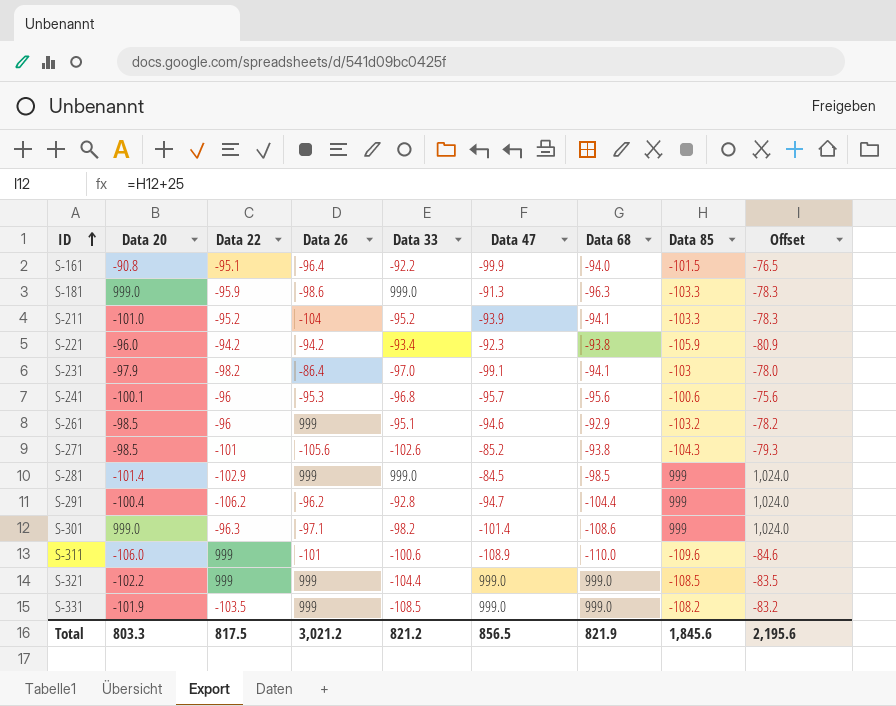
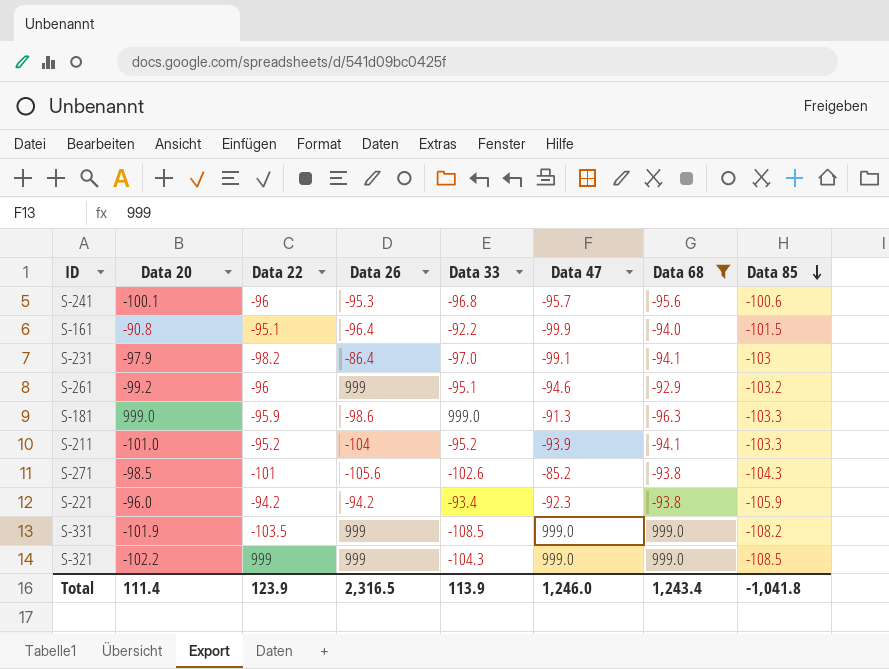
filter: none -> Data 68 >= -96.3
row order: ID ascending -> Data 85 descending
column Offset | formula: [Data 85] + 25 -> none
S-261 | Data 20: -98.5 -> -99.2
S-321 | Data 33: -104.4 -> -104.3
Total | Data 20: 803.3 -> 111.4
Total | Data 22: 817.5 -> 123.9
Total | Data 26: 3,021.2 -> 2,316.5
Total | Data 33: 821.2 -> 113.9
Total | Data 47: 856.5 -> 1,246.0
Total | Data 68: 821.9 -> 1,243.4
Total | Data 85: 1,845.6 -> -1,041.8

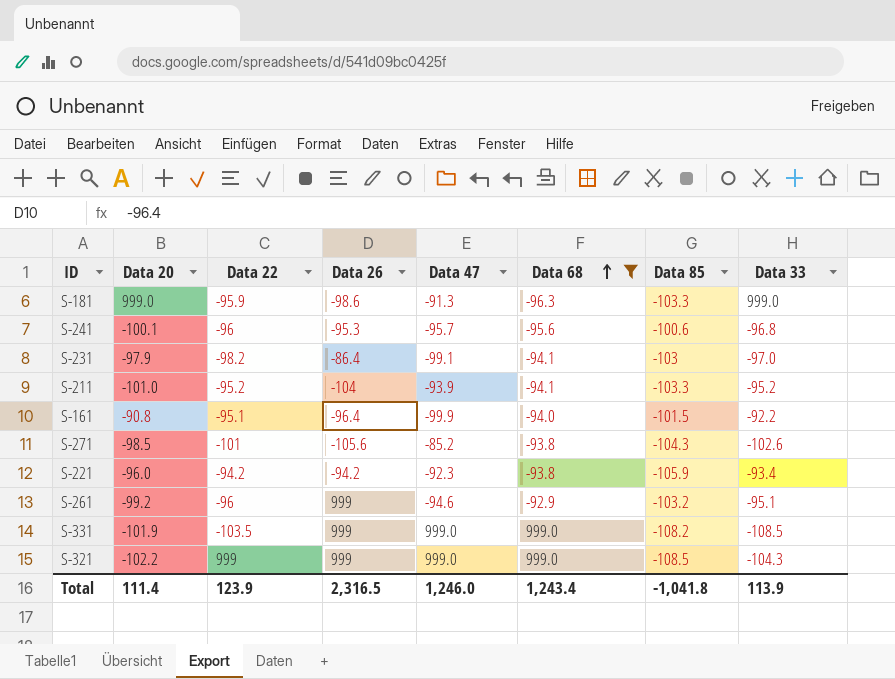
row order: Data 85 descending -> Data 68 ascending
column Data 33 | position: 5 -> 8

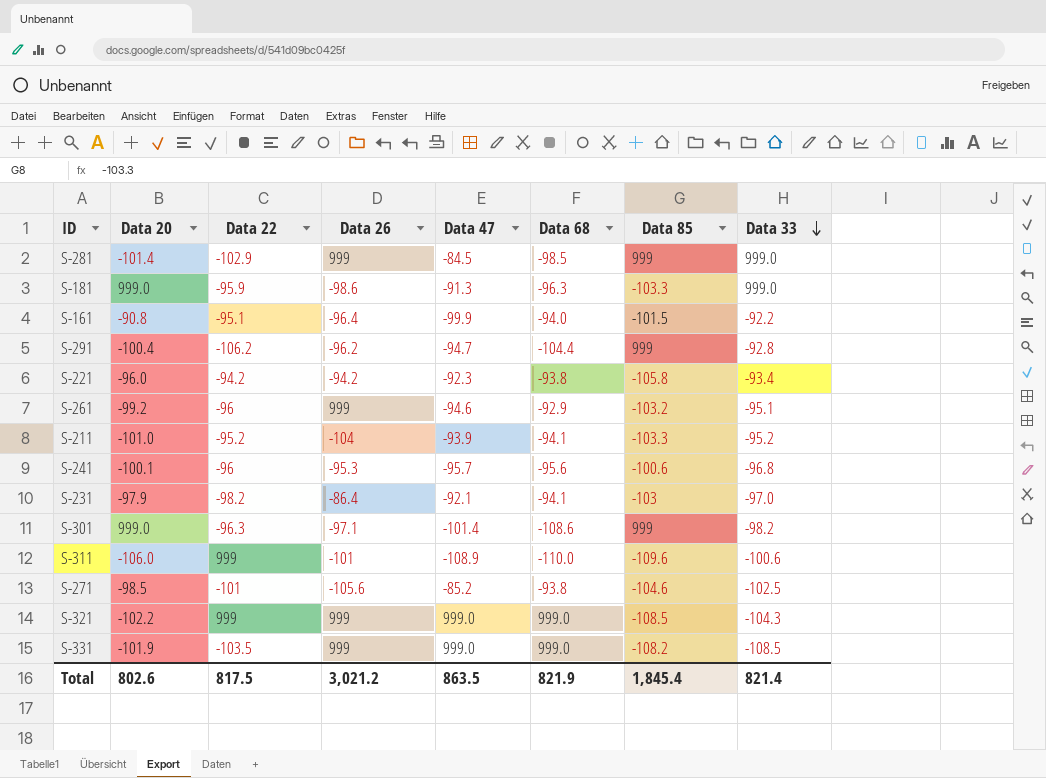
filter: Data 68 >= -96.3 -> none
row order: Data 68 ascending -> Data 33 descending
S-221 | Data 85: -105.9 -> -105.8
S-231 | Data 47: -99.1 -> -92.1
S-271 | Data 85: -104.3 -> -104.6
S-271 | Data 33: -102.6 -> -102.5
Total | Data 20: 111.4 -> 802.6
Total | Data 22: 123.9 -> 817.5
Total | Data 26: 2,316.5 -> 3,021.2
Total | Data 47: 1,246.0 -> 863.5
Total | Data 68: 1,243.4 -> 821.9
Total | Data 85: -1,041.8 -> 1,845.4
Total | Data 33: 113.9 -> 821.4

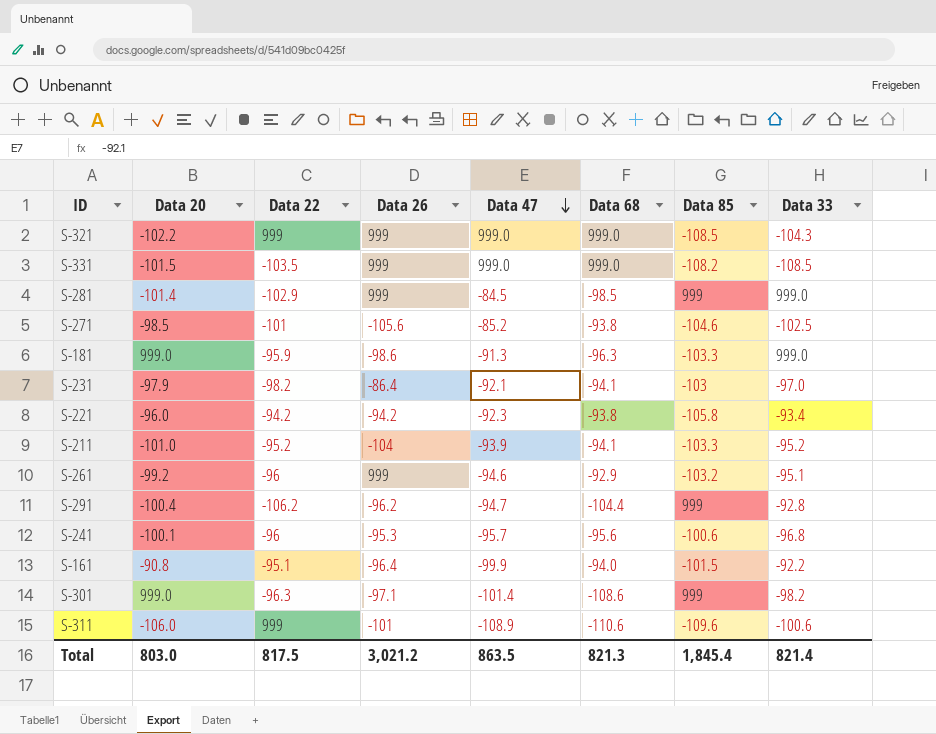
row order: Data 33 descending -> Data 47 descending
S-331 | Data 20: -101.9 -> -101.5
S-311 | Data 68: -110.0 -> -110.6
Total | Data 20: 802.6 -> 803.0
Total | Data 68: 821.9 -> 821.3

